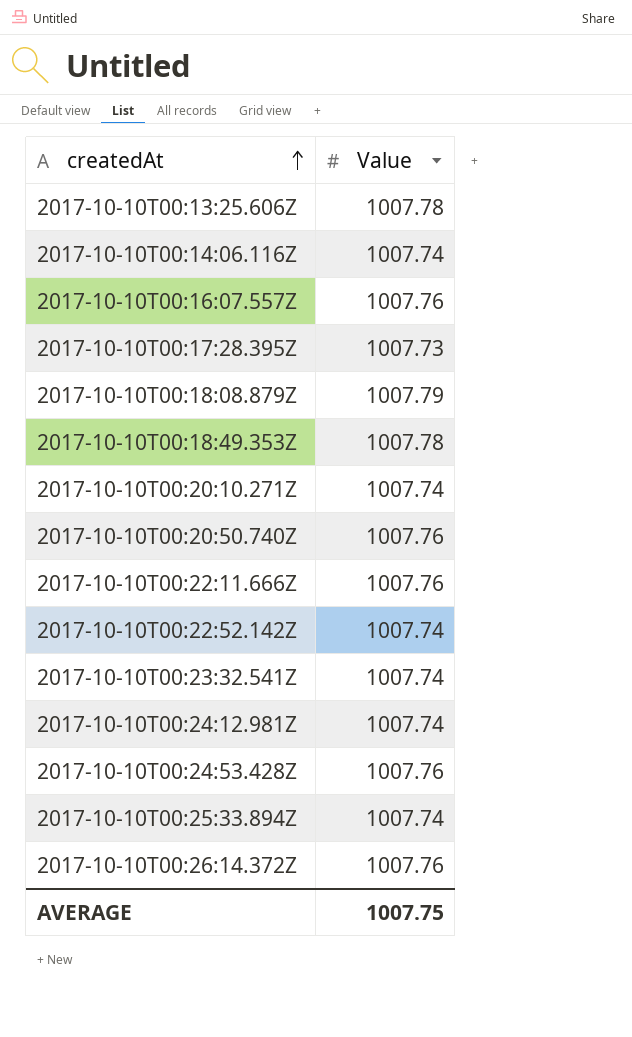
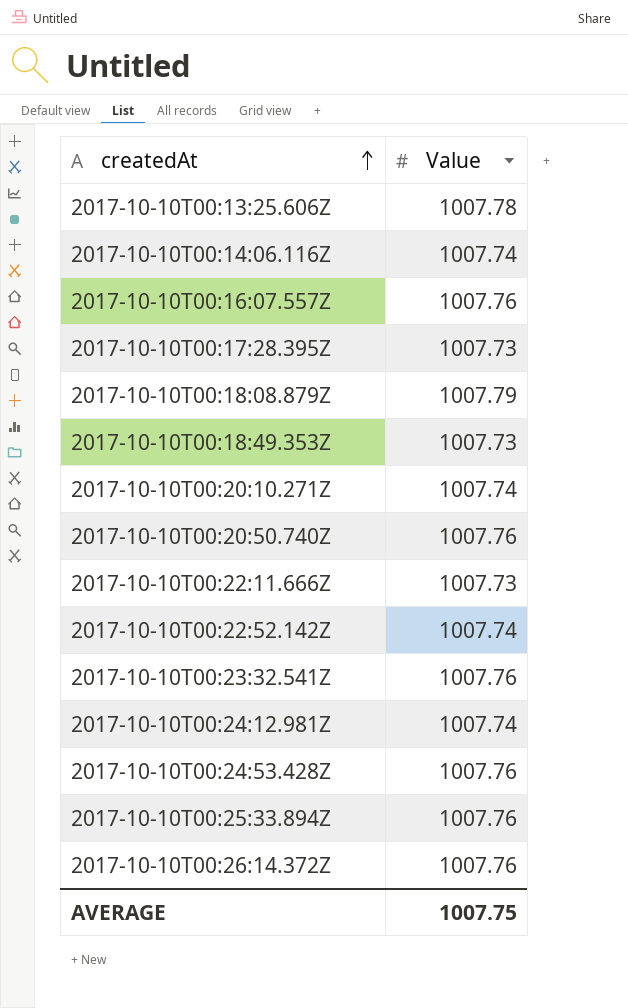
2017-10-10T00:18:49.353Z | Value: 1007.78 -> 1007.73
2017-10-10T00:22:11.666Z | Value: 1007.76 -> 1007.73
2017-10-10T00:23:32.541Z | Value: 1007.74 -> 1007.76
2017-10-10T00:25:33.894Z | Value: 1007.74 -> 1007.76

